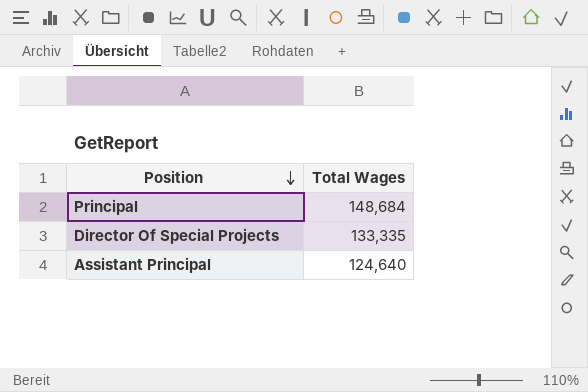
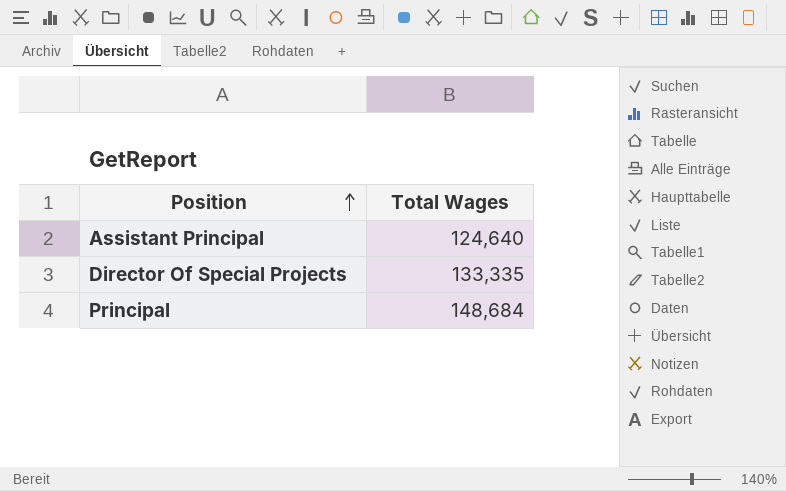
row order: Position descending -> Position ascending

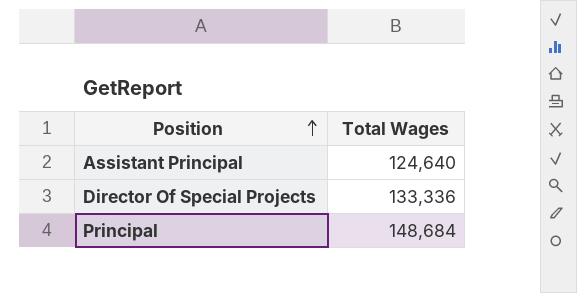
Director Of Special Projects | Total Wages: 133,335 -> 133,336

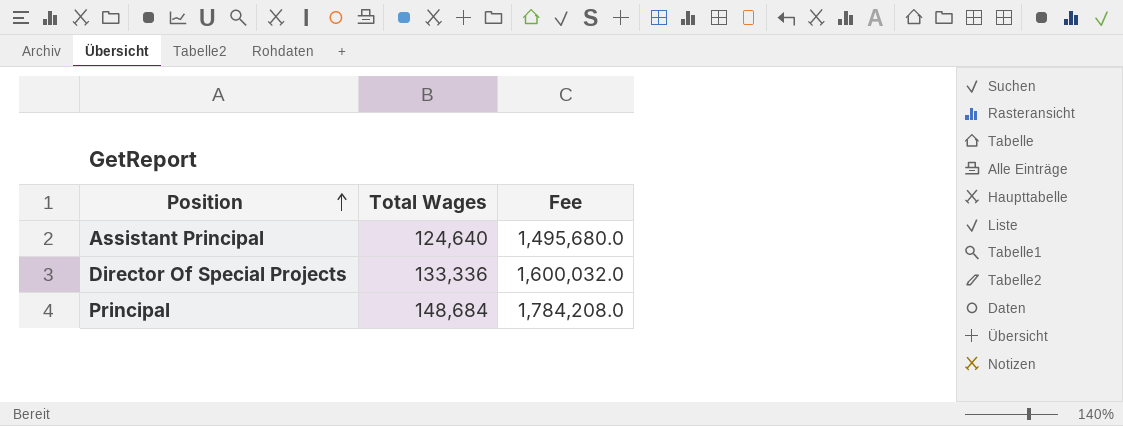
column Fee | formula: none -> [Total Wages] * 12

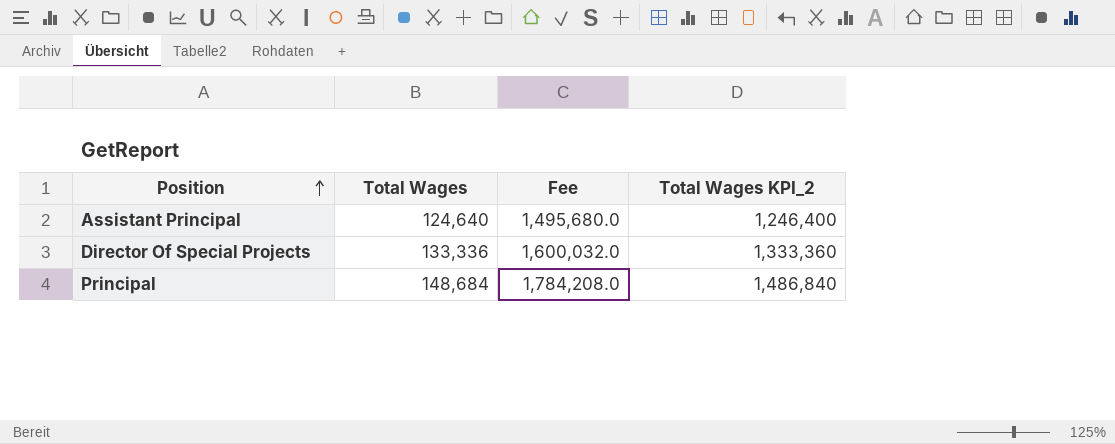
column Total Wages KPI_2 | formula: none -> [Total Wages] * 10

